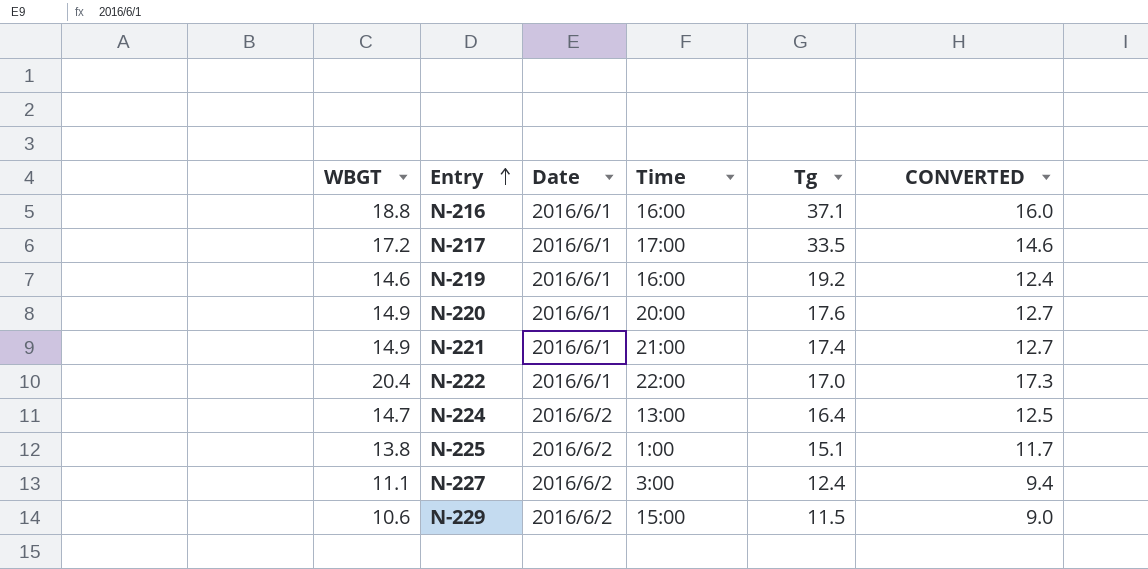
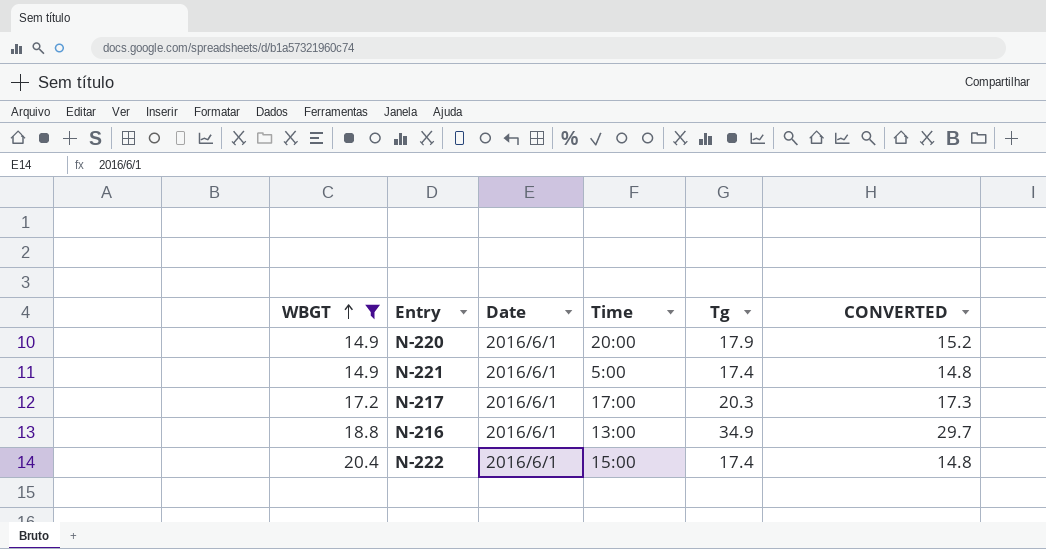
filter: none -> WBGT >= 14.9
row order: Entry ascending -> WBGT ascending
column CONVERTED | formula: [WBGT] * 0.85 -> [Tg] * 0.85
N-220 | Tg: 17.6 -> 17.9
N-221 | Time: 21:00 -> 5:00
N-217 | Tg: 33.5 -> 20.3
N-216 | Time: 16:00 -> 13:00
N-216 | Tg: 37.1 -> 34.9
N-222 | Time: 22:00 -> 15:00
N-222 | Tg: 17.0 -> 17.4

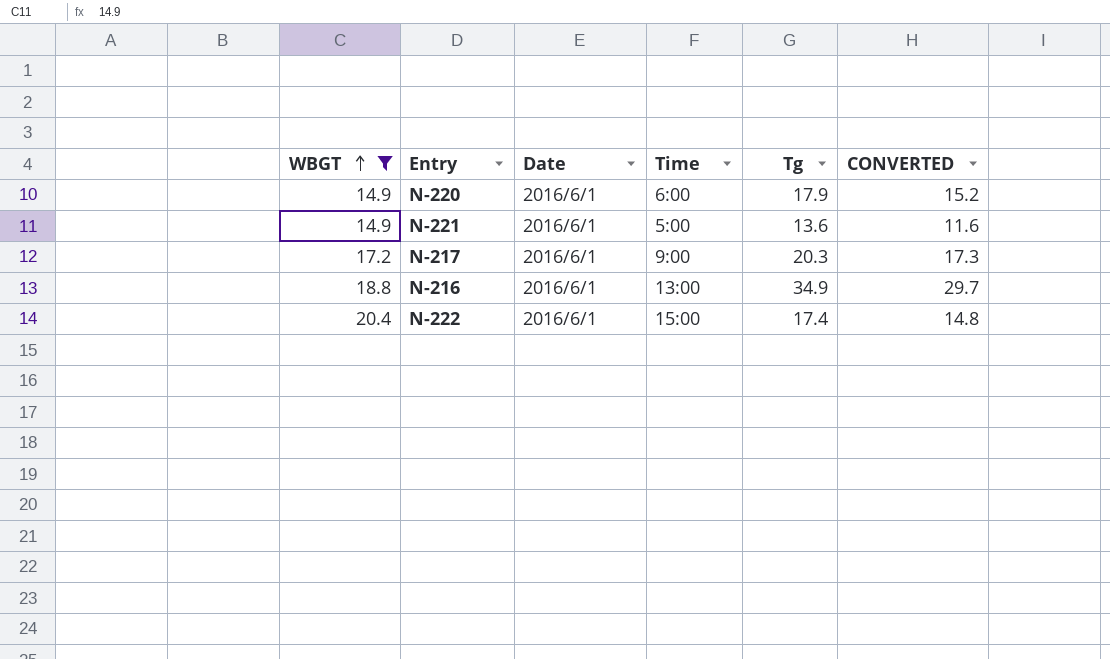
N-220 | Time: 20:00 -> 6:00
N-221 | Tg: 17.4 -> 13.6
N-221 | CONVERTED: 14.8 -> 11.6
N-217 | Time: 17:00 -> 9:00

